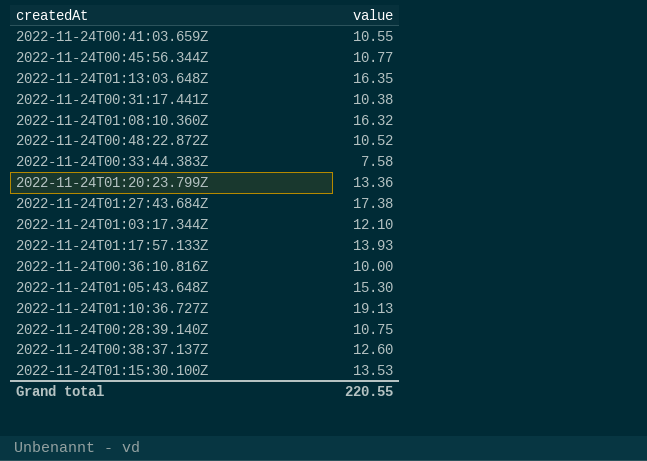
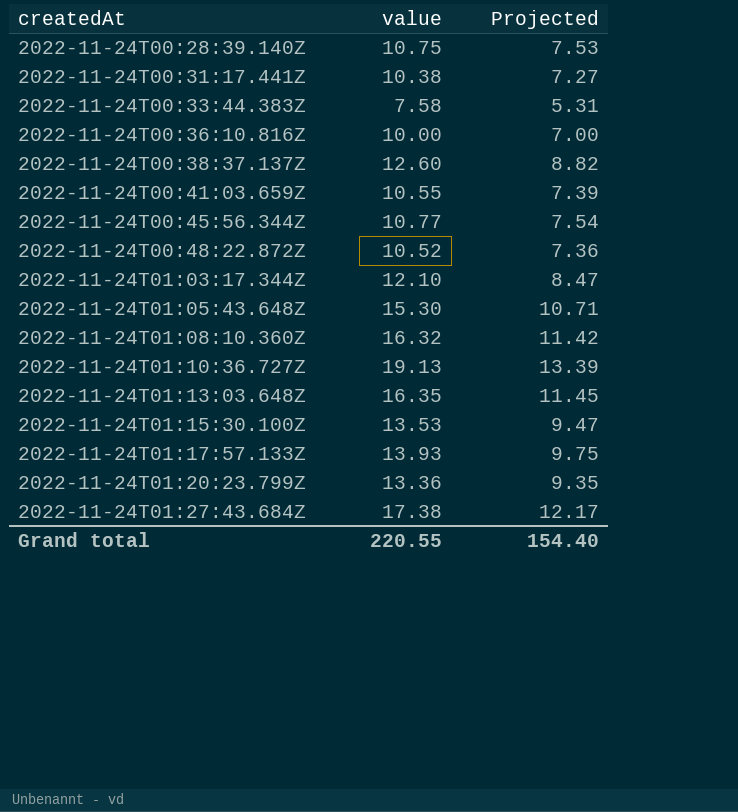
row order: none -> createdAt ascending
column Projected | formula: none -> [value] * 0.7

